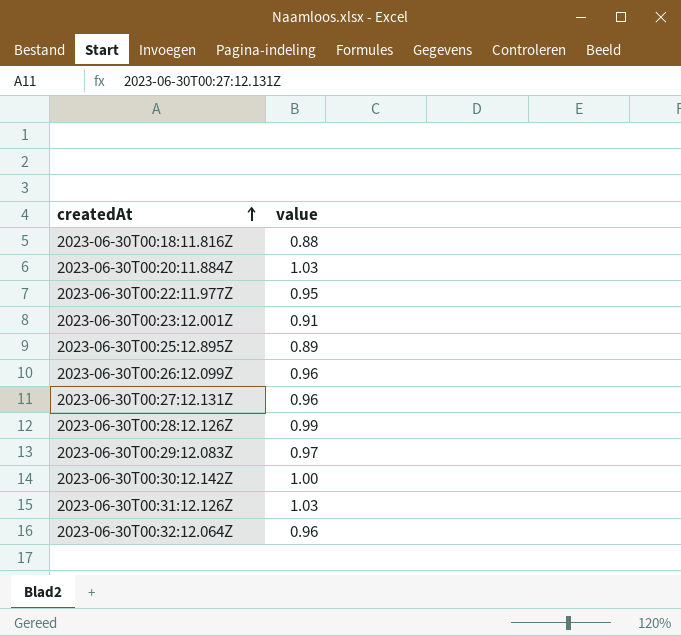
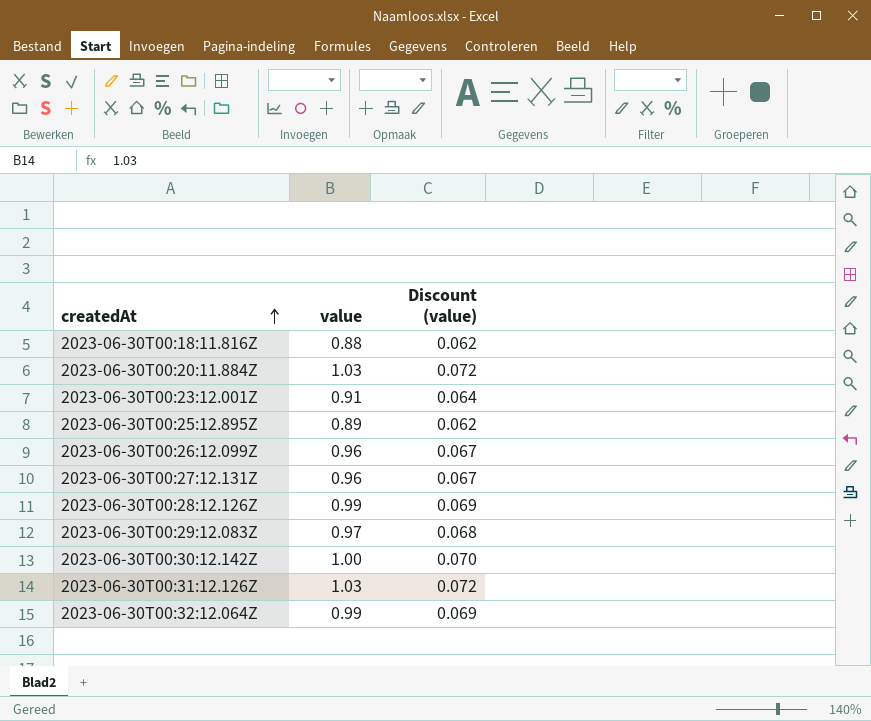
column Discount (value) | formula: none -> [value] * 0.07
row 2023-06-30T00:22:11.977Z: 0.95 -> none
2023-06-30T00:32:12.064Z | value: 0.96 -> 0.99

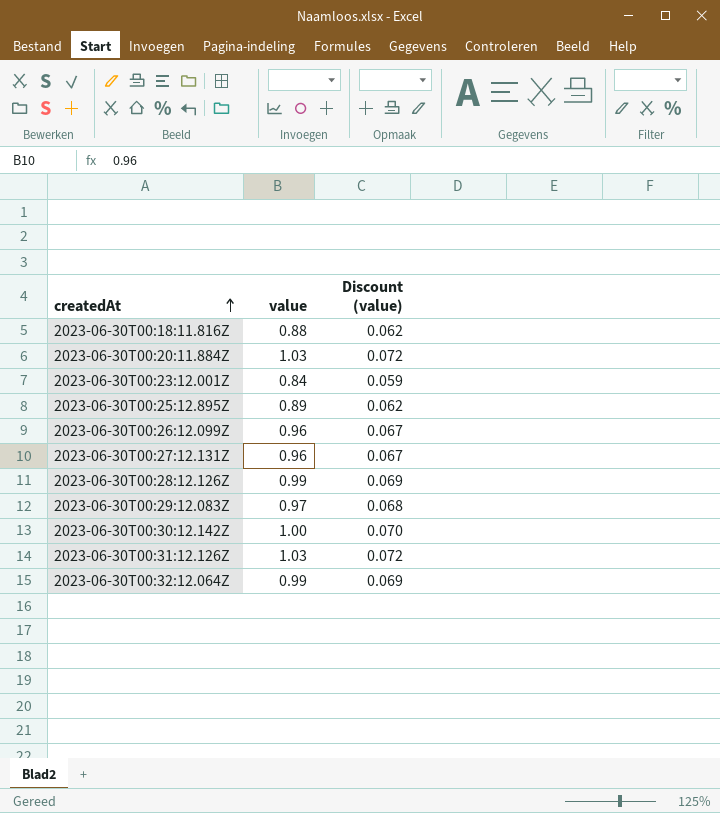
2023-06-30T00:23:12.001Z | value: 0.91 -> 0.84
2023-06-30T00:23:12.001Z | Discount (value): 0.064 -> 0.059

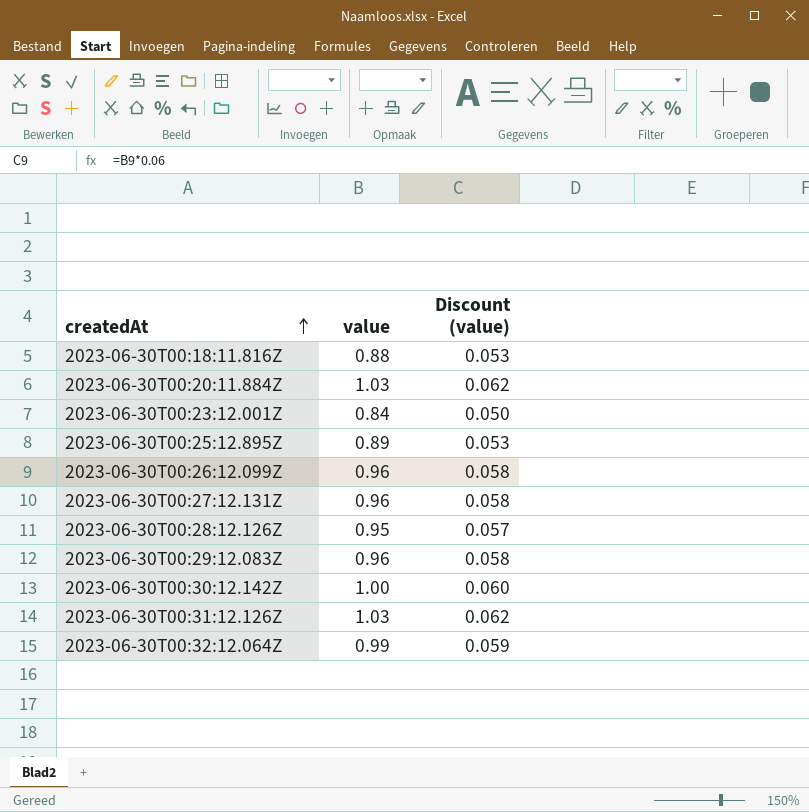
column Discount (value) | formula: [value] * 0.07 -> [value] * 0.06
2023-06-30T00:28:12.126Z | value: 0.99 -> 0.95
2023-06-30T00:29:12.083Z | value: 0.97 -> 0.96

